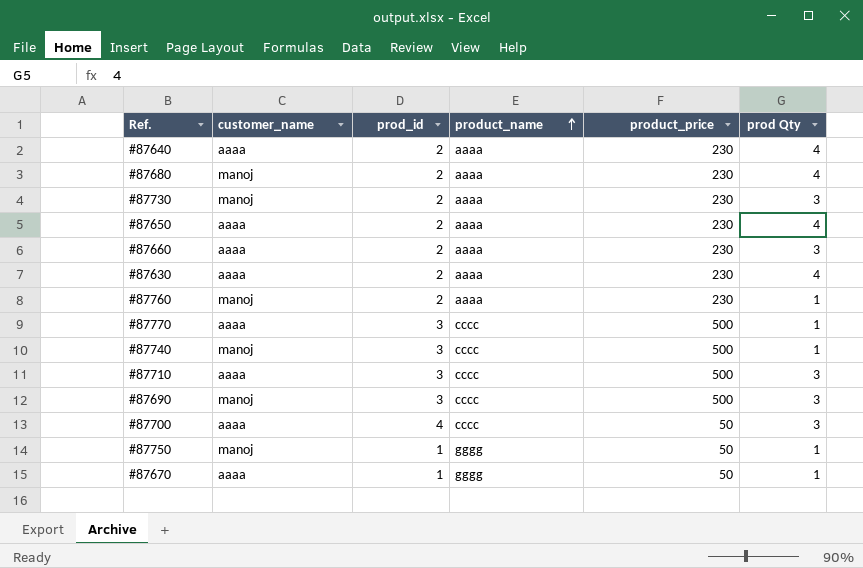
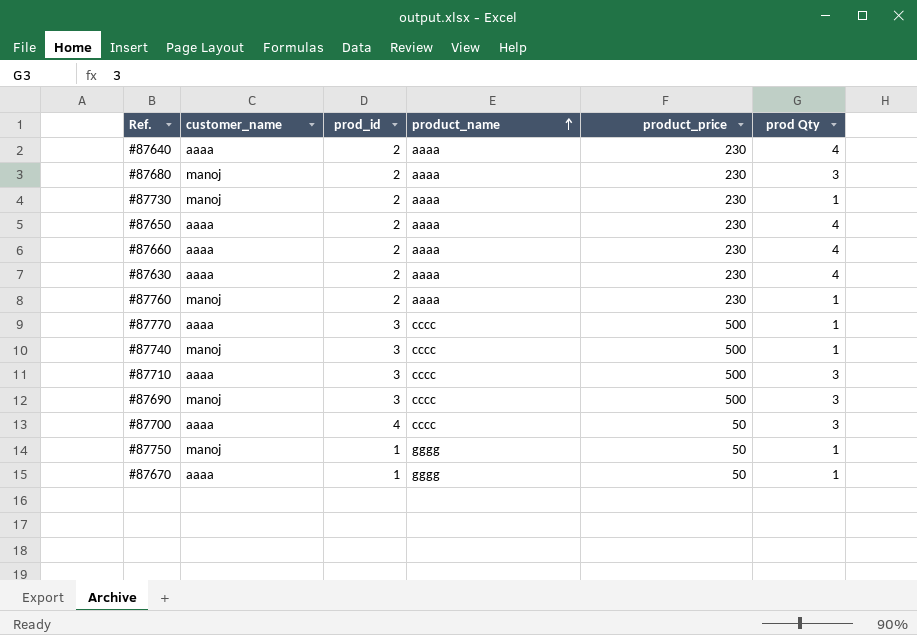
#87680 | prod Qty: 4 -> 3
#87730 | prod Qty: 3 -> 1
#87660 | prod Qty: 3 -> 4

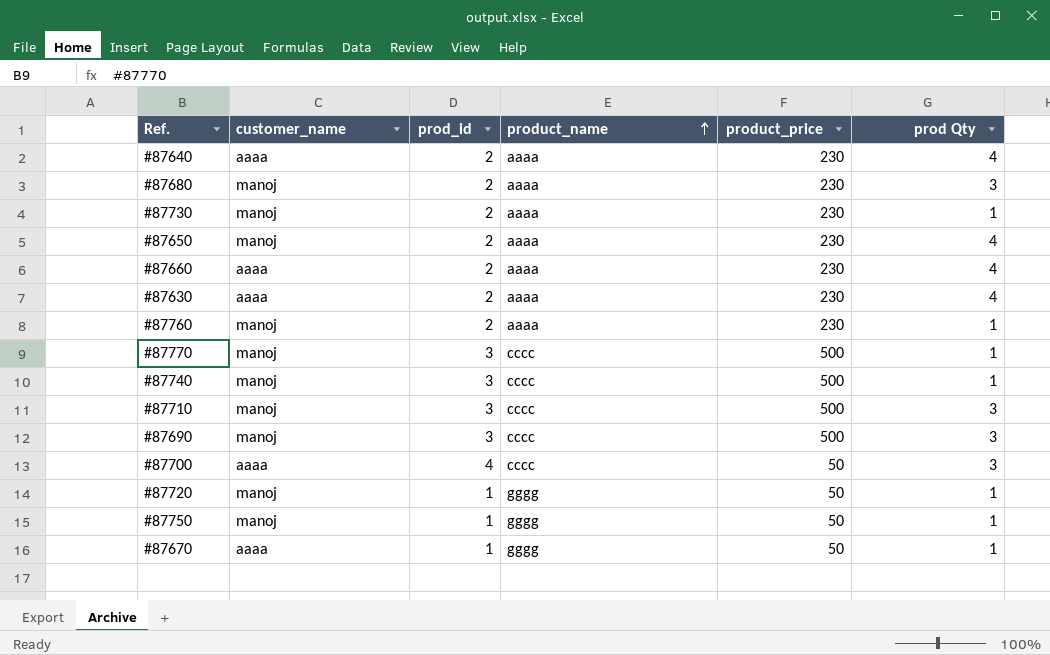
#87650 | customer_name: aaaa -> manoj
#87770 | customer_name: aaaa -> manoj
#87710 | customer_name: aaaa -> manoj
row #87720: none -> manoj | 1 | gggg | 50 | 1

